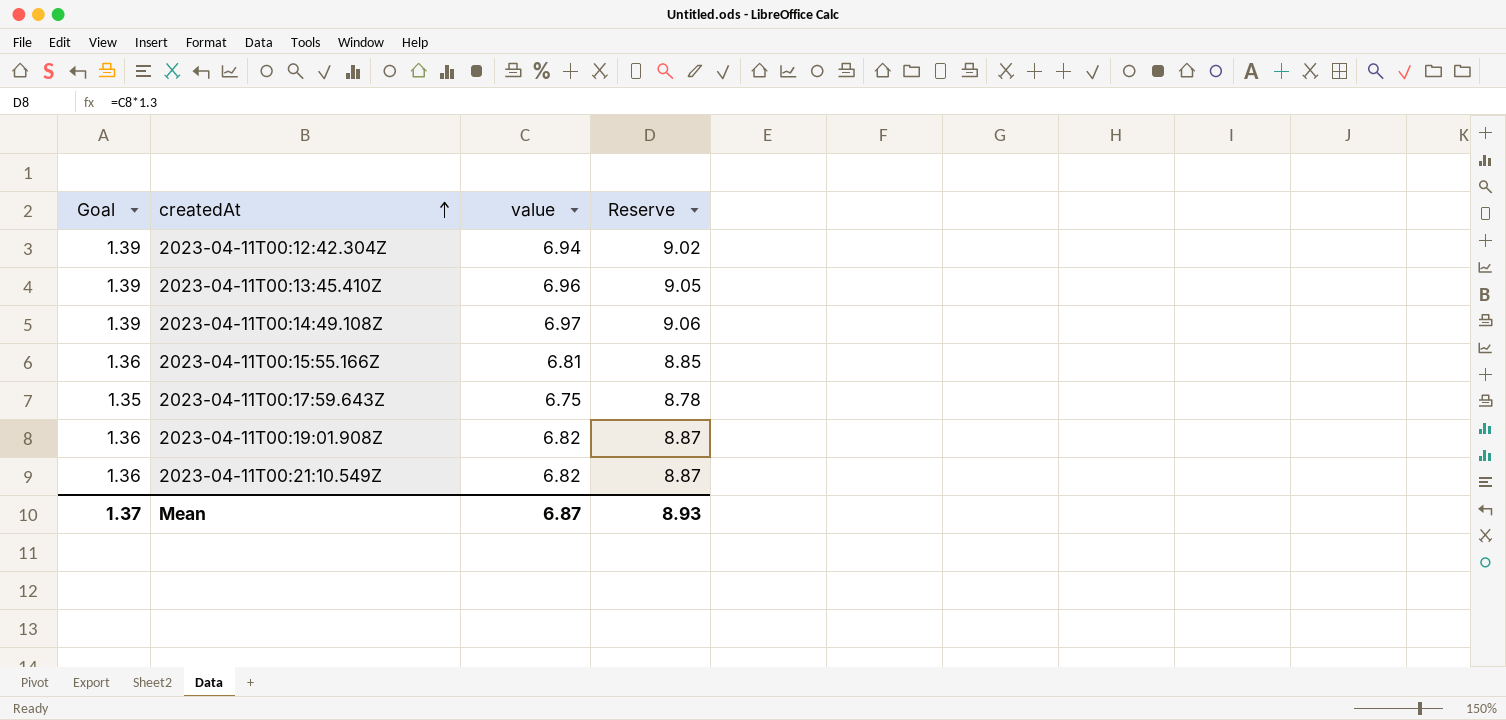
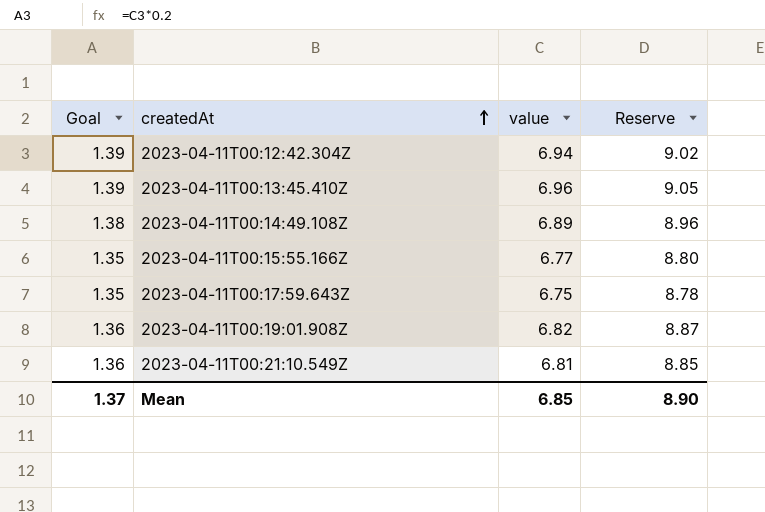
2023-04-11T00:14:49.108Z | Goal: 1.39 -> 1.38
2023-04-11T00:14:49.108Z | value: 6.97 -> 6.89
2023-04-11T00:14:49.108Z | Reserve: 9.06 -> 8.96
2023-04-11T00:15:55.166Z | Goal: 1.36 -> 1.35
2023-04-11T00:15:55.166Z | value: 6.81 -> 6.77
2023-04-11T00:15:55.166Z | Reserve: 8.85 -> 8.80
2023-04-11T00:21:10.549Z | value: 6.82 -> 6.81
2023-04-11T00:21:10.549Z | Reserve: 8.87 -> 8.85
Mean | value: 6.87 -> 6.85
Mean | Reserve: 8.93 -> 8.90

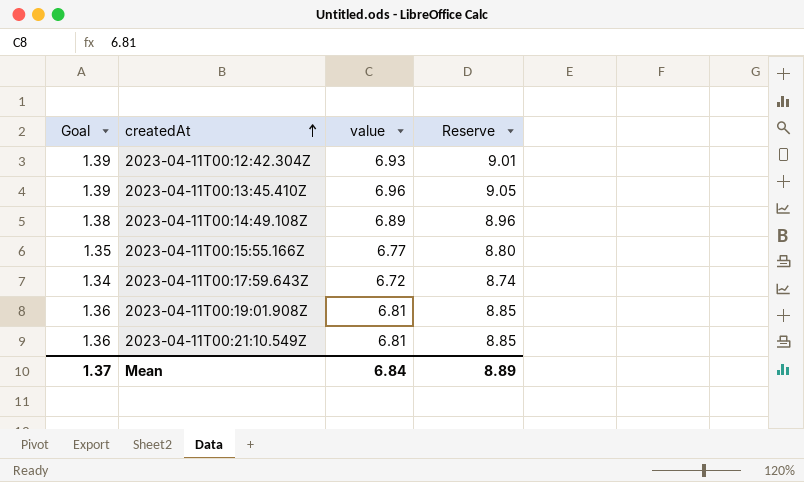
2023-04-11T00:12:42.304Z | value: 6.94 -> 6.93
2023-04-11T00:12:42.304Z | Reserve: 9.02 -> 9.01
2023-04-11T00:17:59.643Z | Goal: 1.35 -> 1.34
2023-04-11T00:17:59.643Z | value: 6.75 -> 6.72
2023-04-11T00:17:59.643Z | Reserve: 8.78 -> 8.74
2023-04-11T00:19:01.908Z | value: 6.82 -> 6.81
2023-04-11T00:19:01.908Z | Reserve: 8.87 -> 8.85
Mean | value: 6.85 -> 6.84
Mean | Reserve: 8.90 -> 8.89

